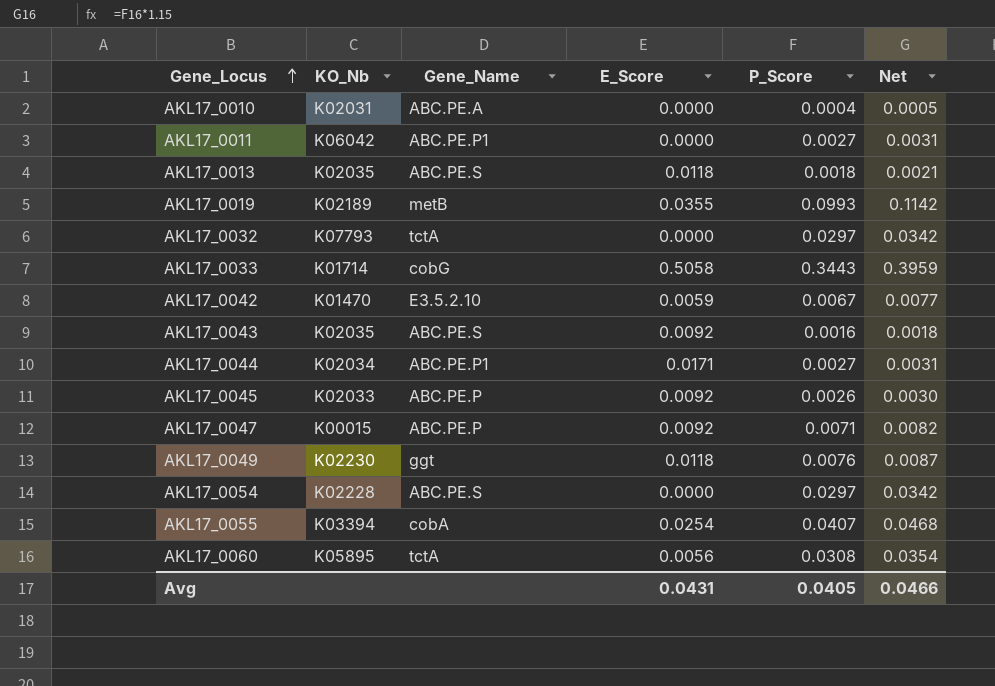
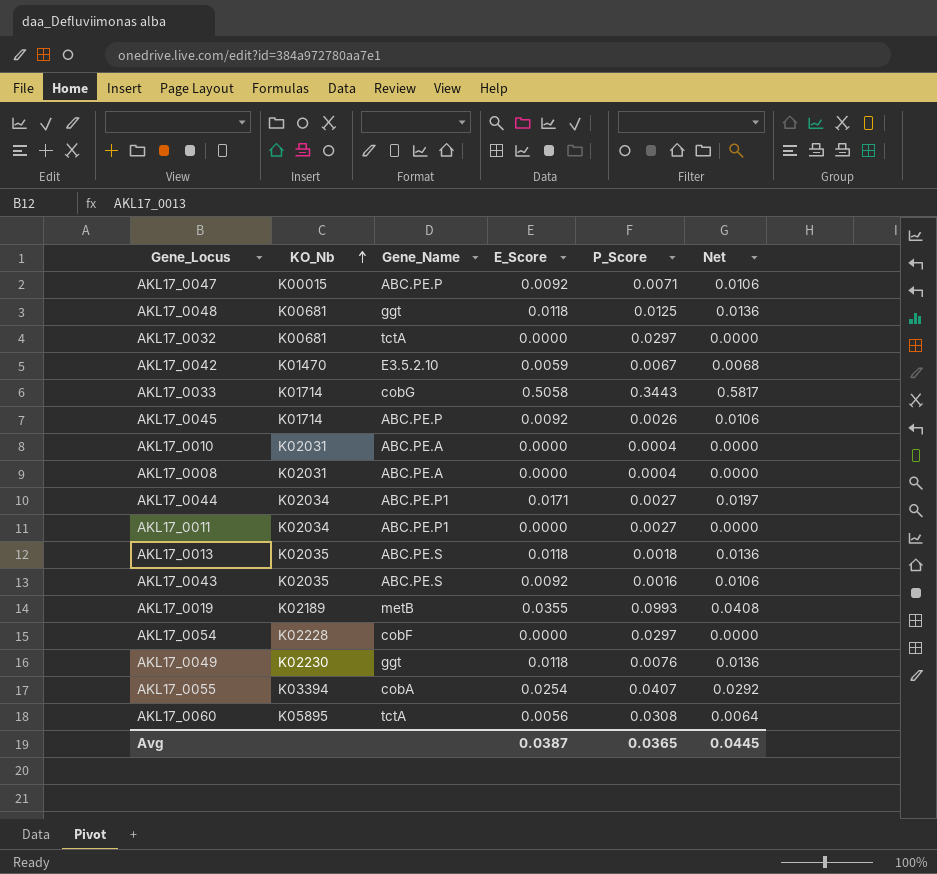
row order: Gene_Locus ascending -> KO_Nb ascending
column Net | formula: [P_Score] * 1.15 -> [E_Score] * 1.15
row AKL17_0048: none -> K00681 | ggt | 0.0118 | 0.0125 | 0.0136
AKL17_0032 | KO_Nb: K07793 -> K00681
AKL17_0045 | KO_Nb: K02033 -> K01714
row AKL17_0008: none -> K02031 | ABC.PE.A | 0.0000 | 0.0004 | 0.0000
AKL17_0011 | KO_Nb: K06042 -> K02034
AKL17_0054 | Gene_Name: ABC.PE.S -> cobF
Avg | E_Score: 0.0431 -> 0.0387
Avg | P_Score: 0.0405 -> 0.0365
Avg | Net: 0.0466 -> 0.0445

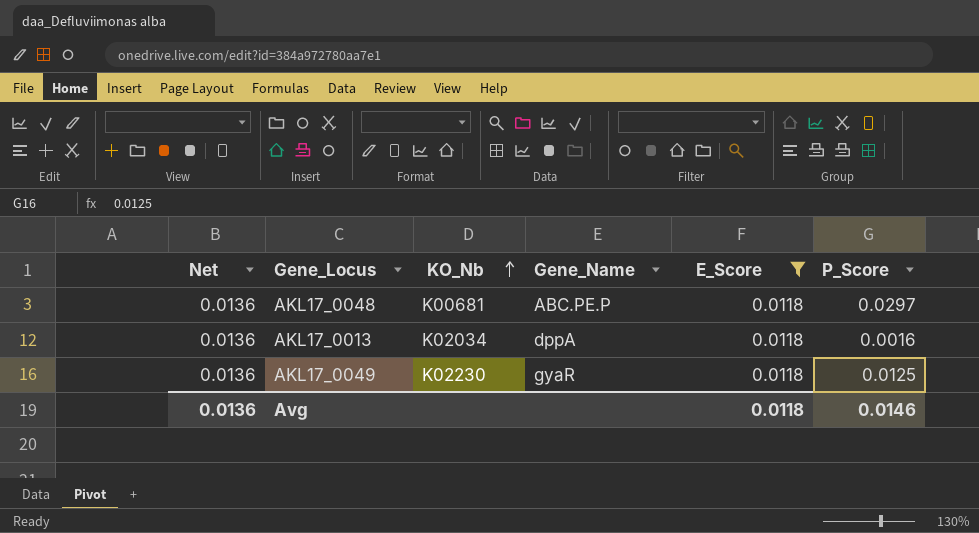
filter: none -> E_Score = 0.0118
column Net | position: 6 -> 1
AKL17_0048 | Gene_Name: ggt -> ABC.PE.P
AKL17_0048 | P_Score: 0.0125 -> 0.0297
AKL17_0013 | KO_Nb: K02035 -> K02034
AKL17_0013 | Gene_Name: ABC.PE.S -> dppA
AKL17_0013 | P_Score: 0.0018 -> 0.0016
AKL17_0049 | Gene_Name: ggt -> gyaR
AKL17_0049 | P_Score: 0.0076 -> 0.0125
Avg | Net: 0.0445 -> 0.0136
Avg | E_Score: 0.0387 -> 0.0118
Avg | P_Score: 0.0365 -> 0.0146

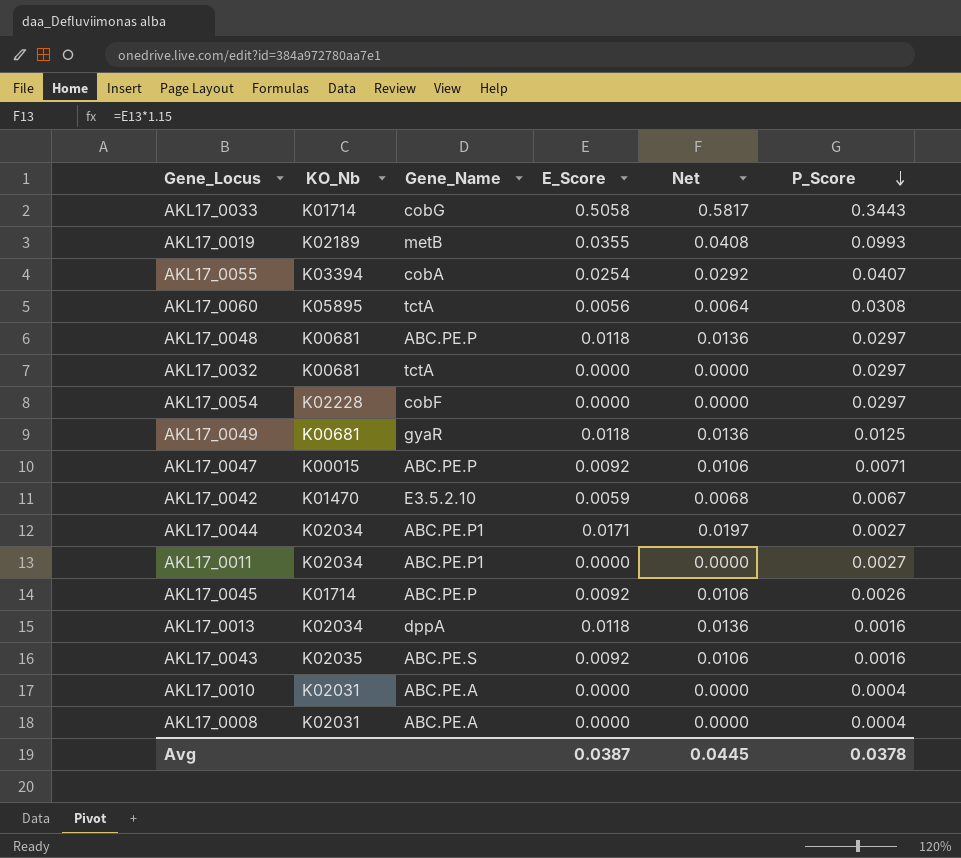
filter: E_Score = 0.0118 -> none
row order: KO_Nb ascending -> P_Score descending
column Net | position: 1 -> 5
AKL17_0049 | KO_Nb: K02230 -> K00681
Avg | E_Score: 0.0118 -> 0.0387
Avg | Net: 0.0136 -> 0.0445
Avg | P_Score: 0.0146 -> 0.0378

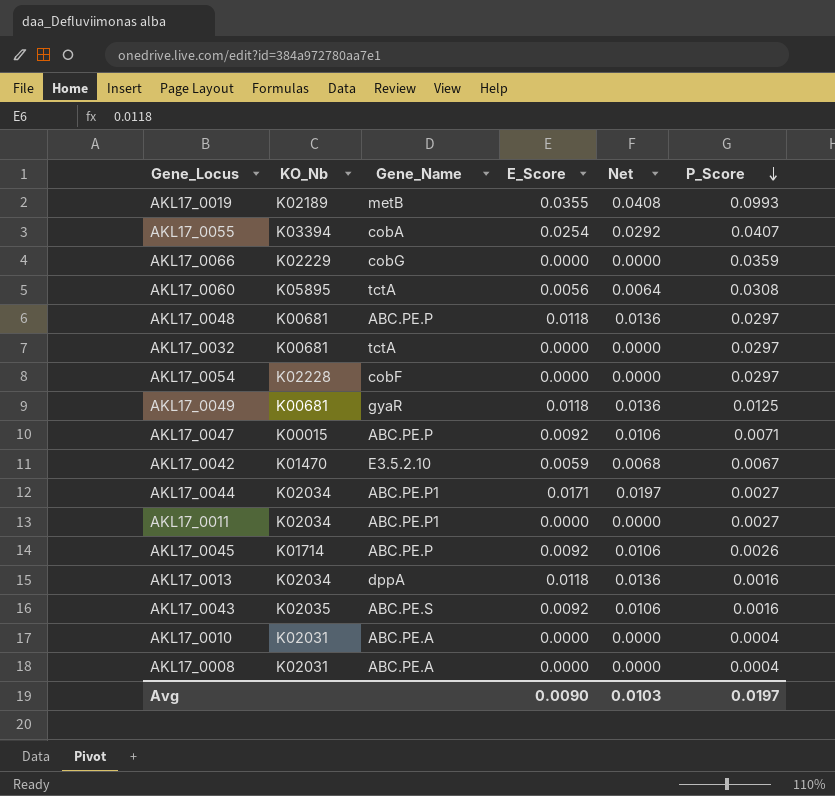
row AKL17_0033: K01714 | cobG | 0.5058 | 0.5817 | 0.3443 -> none
row AKL17_0066: none -> K02229 | cobG | 0.0000 | 0.0000 | 0.0359
Avg | E_Score: 0.0387 -> 0.0090
Avg | Net: 0.0445 -> 0.0103
Avg | P_Score: 0.0378 -> 0.0197

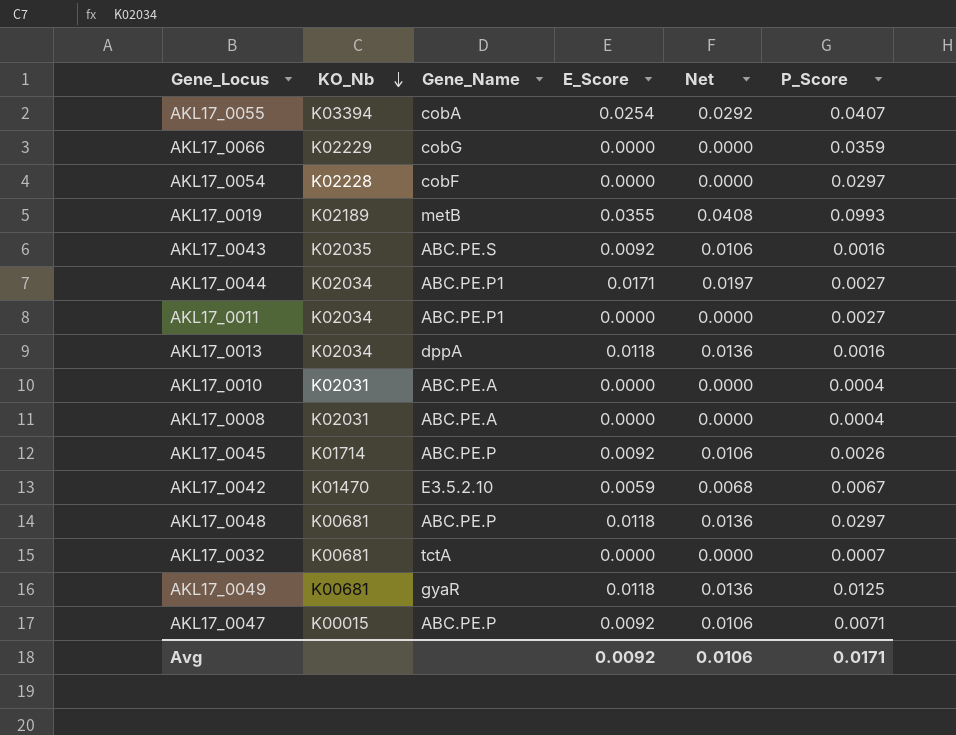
row order: P_Score descending -> KO_Nb descending
row AKL17_0060: K05895 | tctA | 0.0056 | 0.0064 | 0.0308 -> none
AKL17_0032 | P_Score: 0.0297 -> 0.0007
Avg | E_Score: 0.0090 -> 0.0092
Avg | Net: 0.0103 -> 0.0106
Avg | P_Score: 0.0197 -> 0.0171

